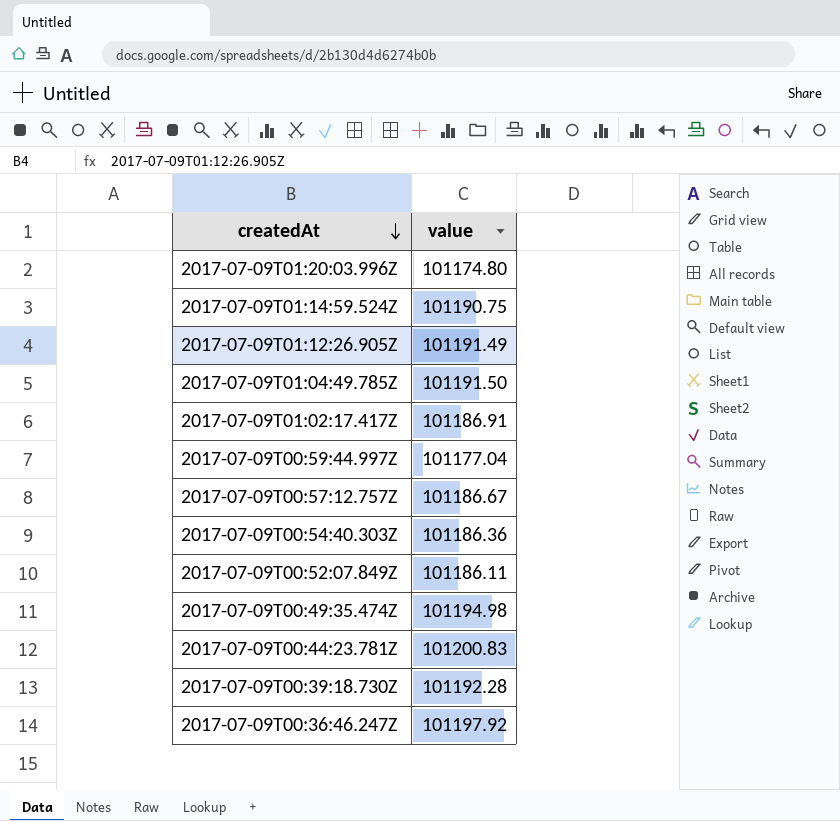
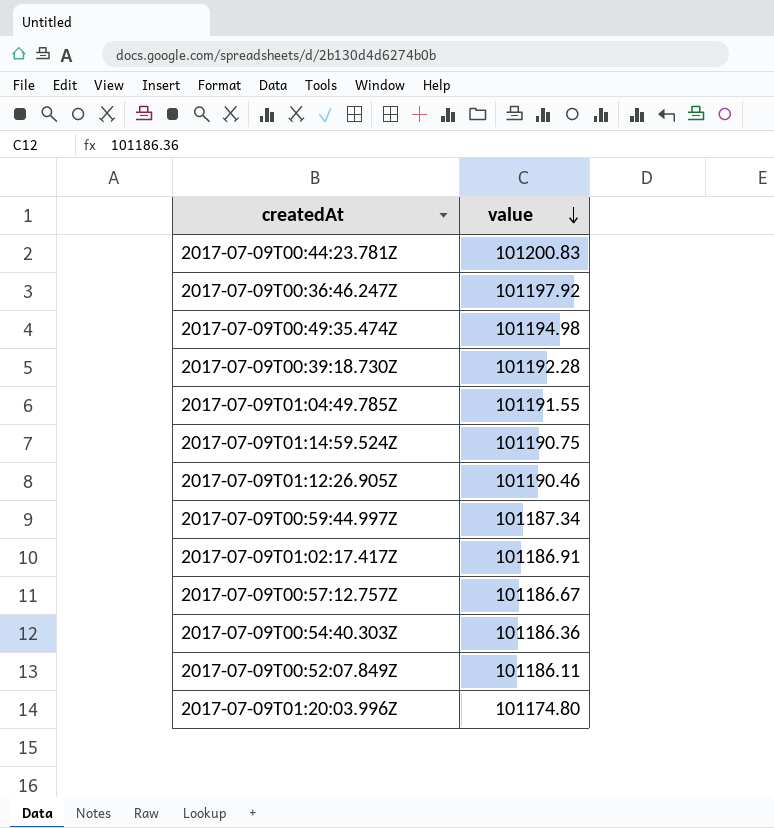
row order: createdAt descending -> value descending
2017-07-09T01:04:49.785Z | value: 101191.50 -> 101191.55
2017-07-09T01:12:26.905Z | value: 101191.49 -> 101190.46
2017-07-09T00:59:44.997Z | value: 101177.04 -> 101187.34

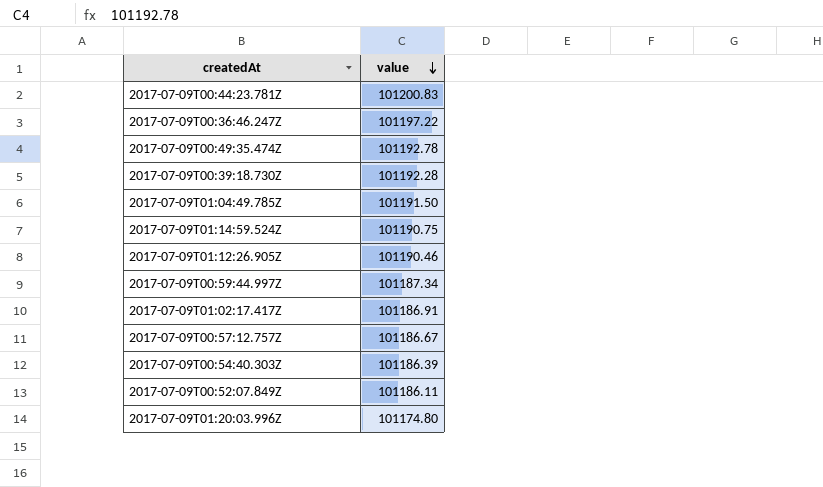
2017-07-09T00:36:46.247Z | value: 101197.92 -> 101197.22
2017-07-09T00:49:35.474Z | value: 101194.98 -> 101192.78
2017-07-09T01:04:49.785Z | value: 101191.55 -> 101191.50
2017-07-09T00:54:40.303Z | value: 101186.36 -> 101186.39

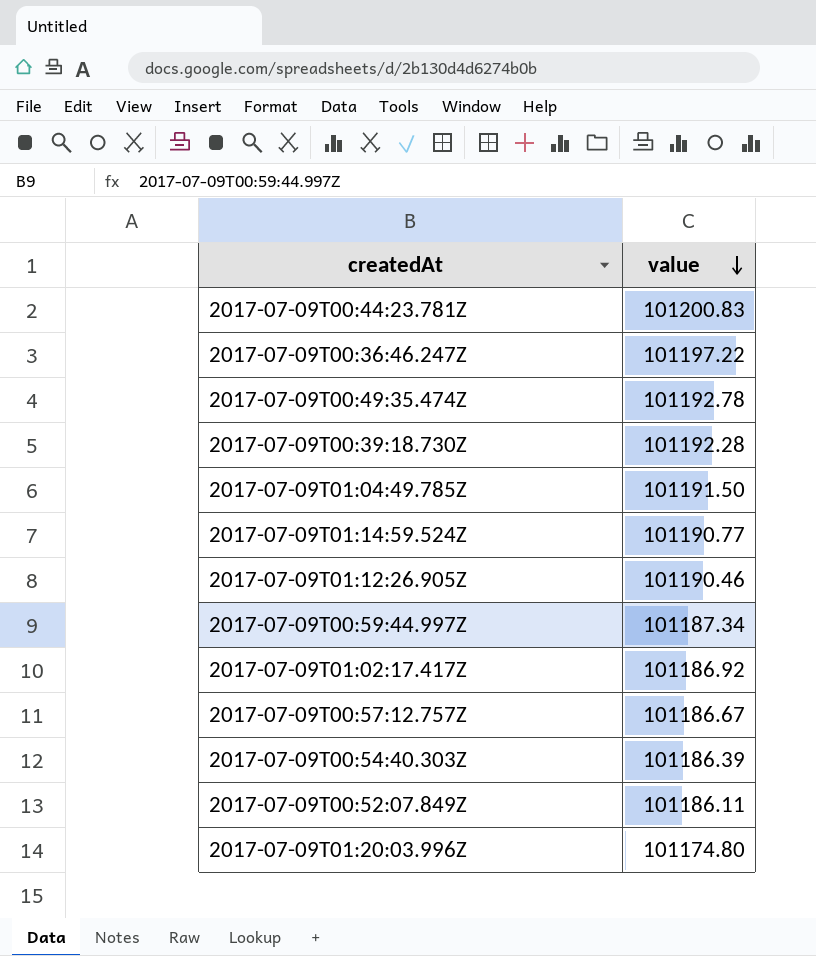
2017-07-09T01:14:59.524Z | value: 101190.75 -> 101190.77
2017-07-09T01:02:17.417Z | value: 101186.91 -> 101186.92

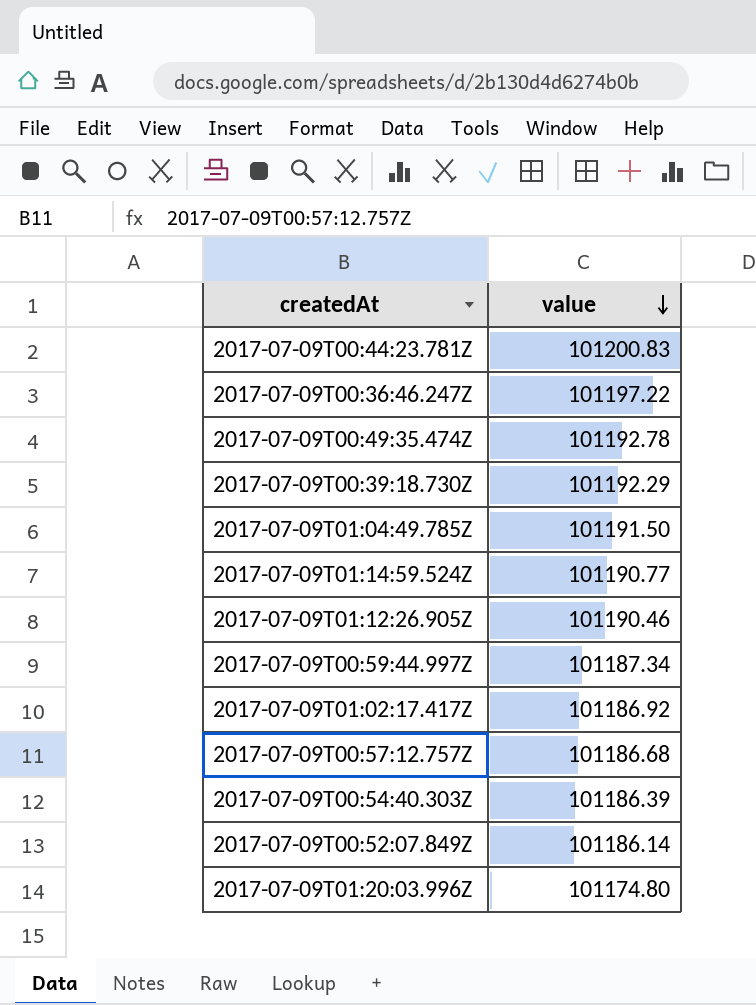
2017-07-09T00:39:18.730Z | value: 101192.28 -> 101192.29
2017-07-09T00:57:12.757Z | value: 101186.67 -> 101186.68
2017-07-09T00:52:07.849Z | value: 101186.11 -> 101186.14

